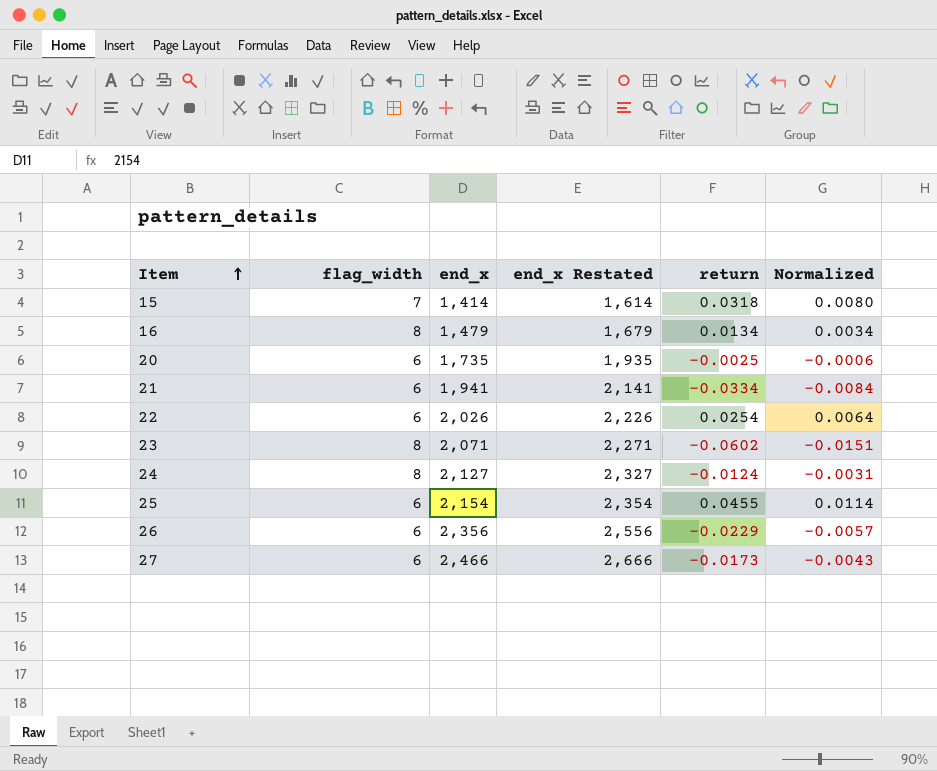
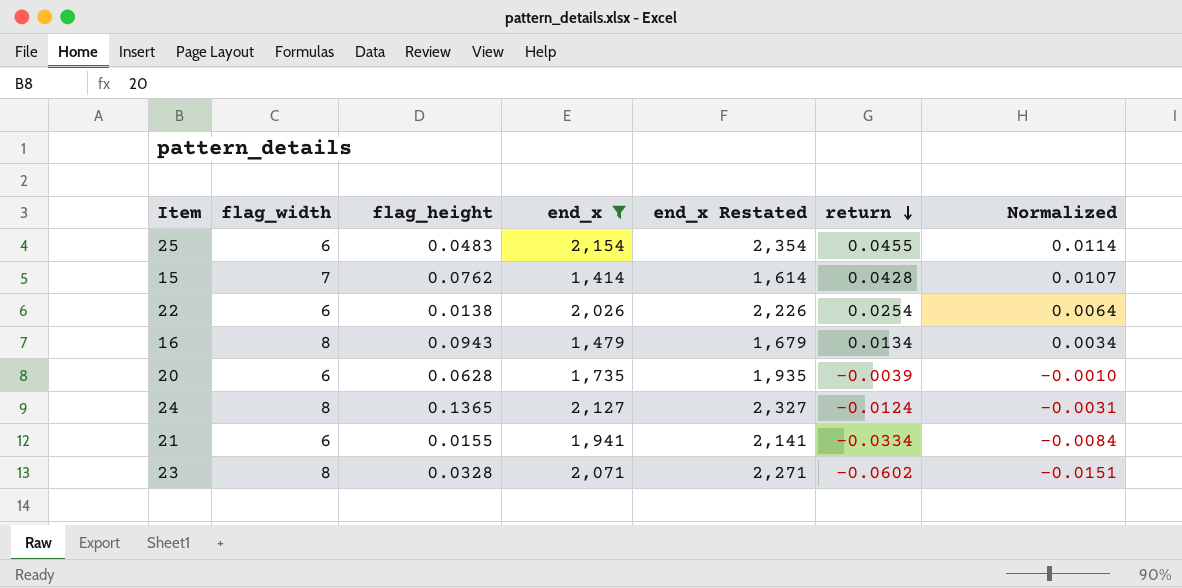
filter: none -> end_x <= 2,154
row order: Item ascending -> return descending
column flag_height | position: none -> 3
15 | return: 0.0318 -> 0.0428
15 | Normalized: 0.0080 -> 0.0107
20 | return: -0.0025 -> -0.0039
20 | Normalized: -0.0006 -> -0.0010

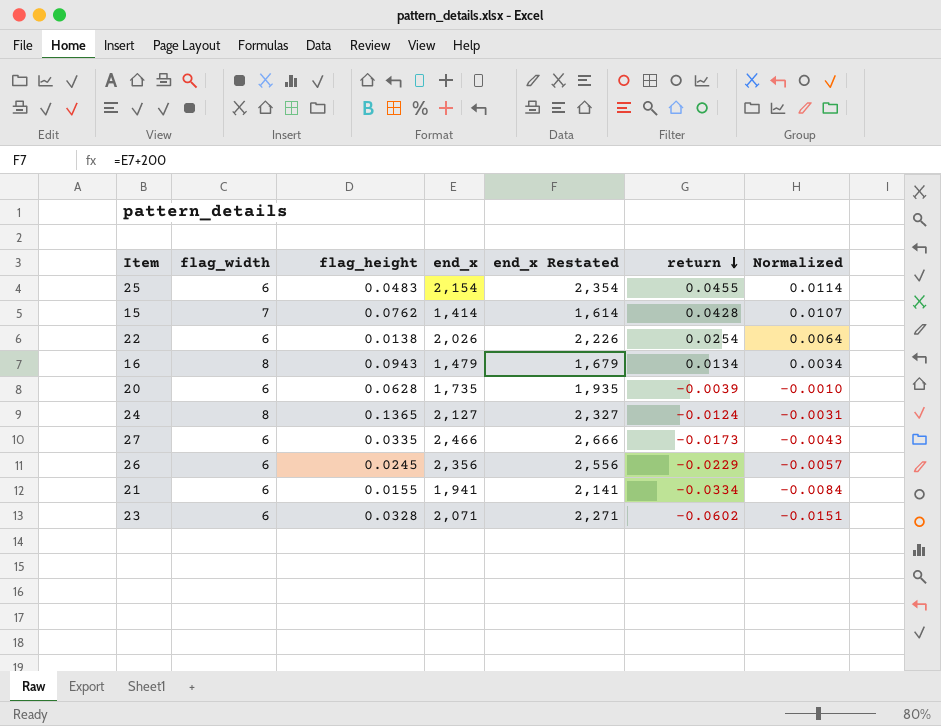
filter: end_x <= 2,154 -> none
23 | flag_width: 8 -> 6

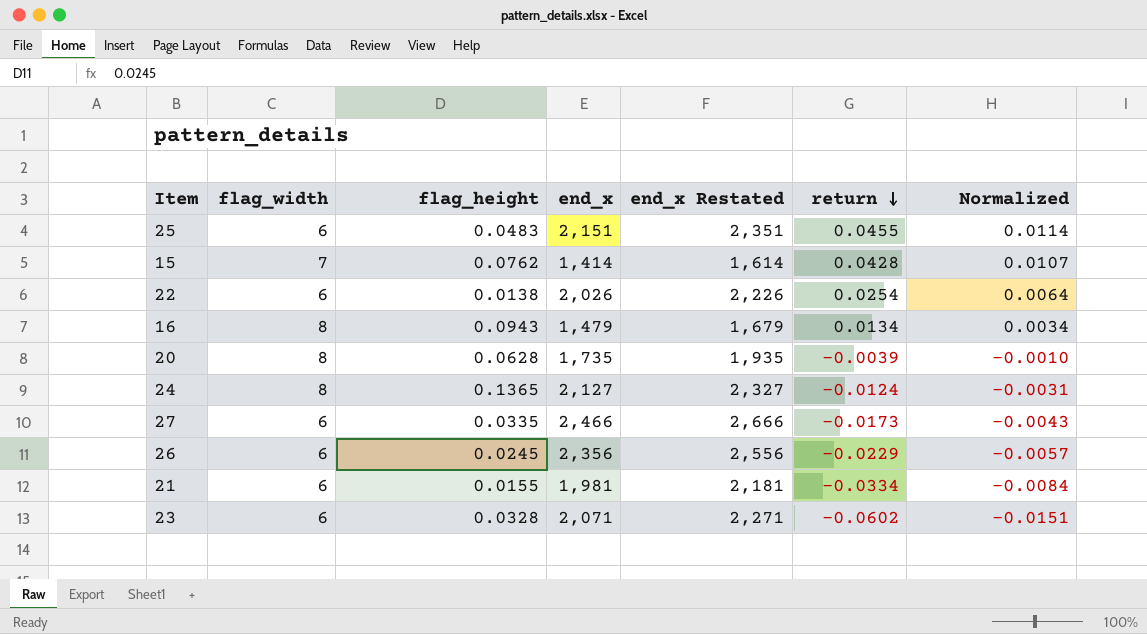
25 | end_x: 2,154 -> 2,151
25 | end_x Restated: 2,354 -> 2,351
20 | flag_width: 6 -> 8
21 | end_x: 1,941 -> 1,981
21 | end_x Restated: 2,141 -> 2,181

